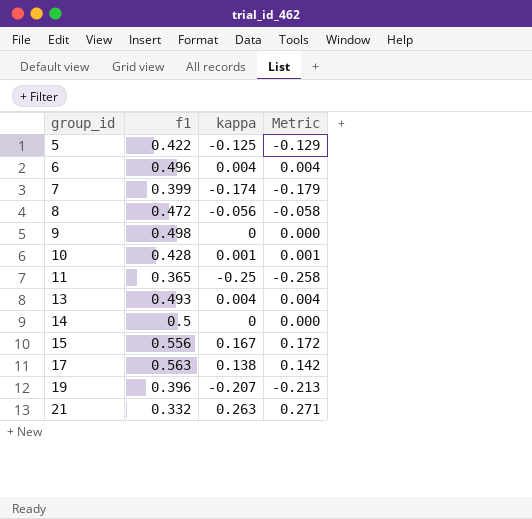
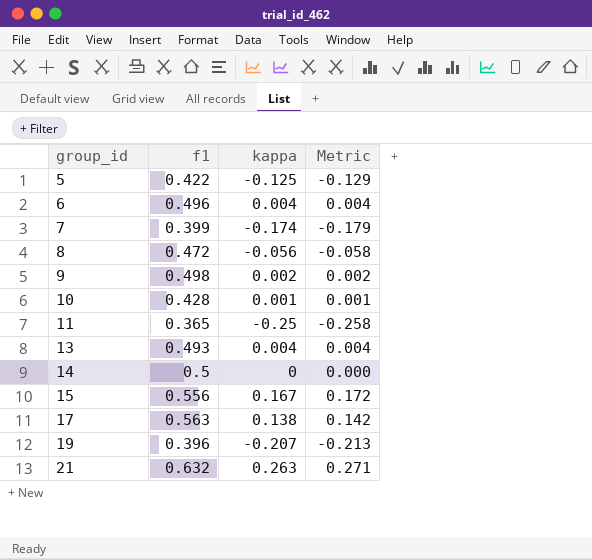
9 | kappa: 0 -> 0.002
9 | Metric: 0.000 -> 0.002
21 | f1: 0.332 -> 0.632

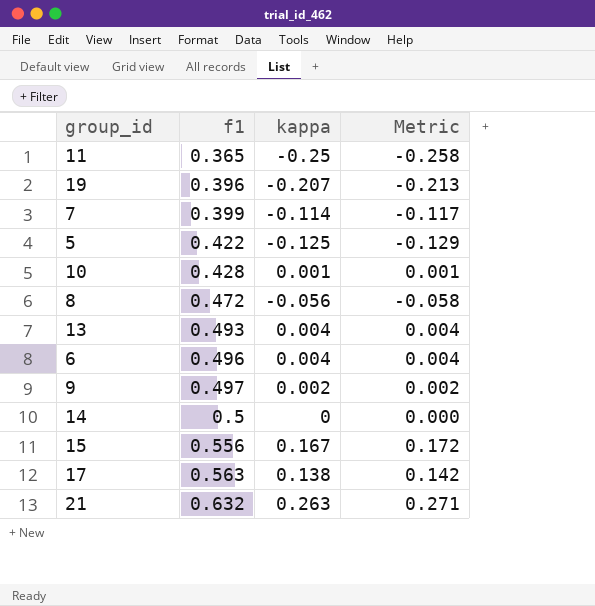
row order: group_id ascending -> f1 ascending
7 | kappa: -0.174 -> -0.114
7 | Metric: -0.179 -> -0.117
9 | f1: 0.498 -> 0.497

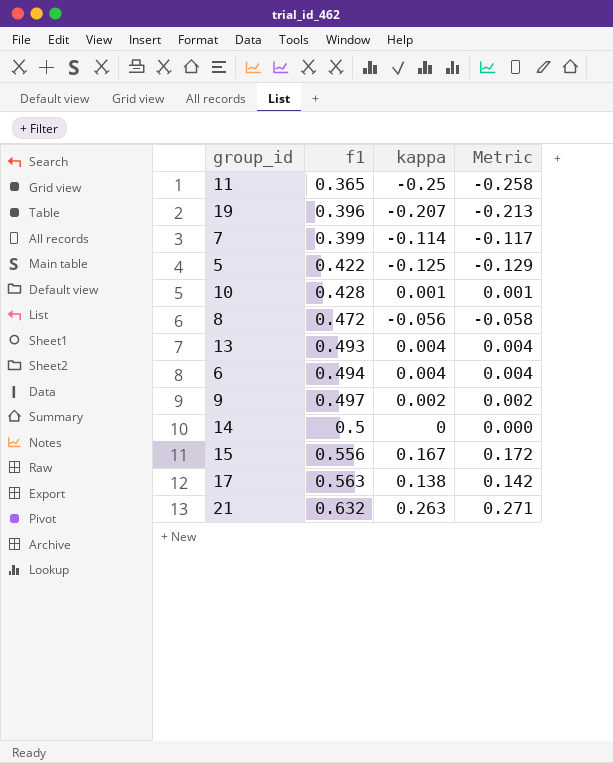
6 | f1: 0.496 -> 0.494

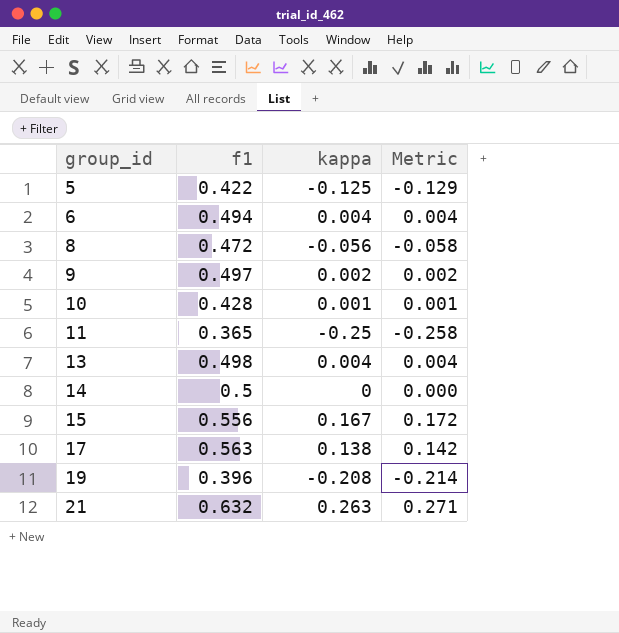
row order: f1 ascending -> group_id ascending
row 7: 0.399 | -0.114 | -0.117 -> none
13 | f1: 0.493 -> 0.498
19 | kappa: -0.207 -> -0.208
19 | Metric: -0.213 -> -0.214

